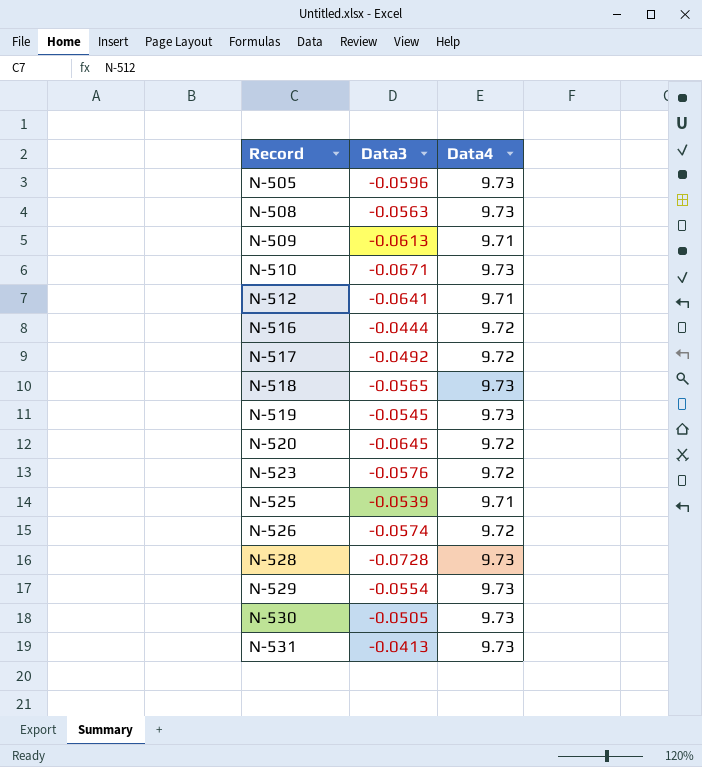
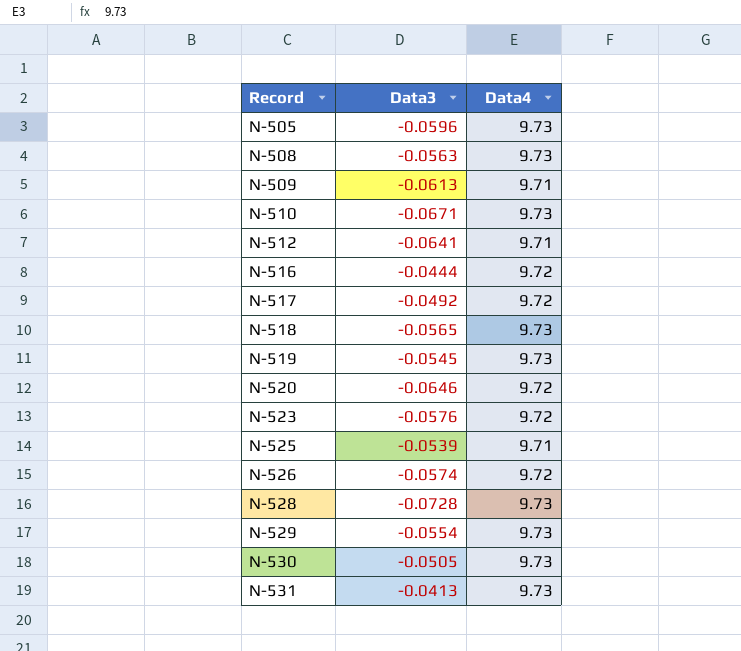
N-520 | Data3: -0.0645 -> -0.0646

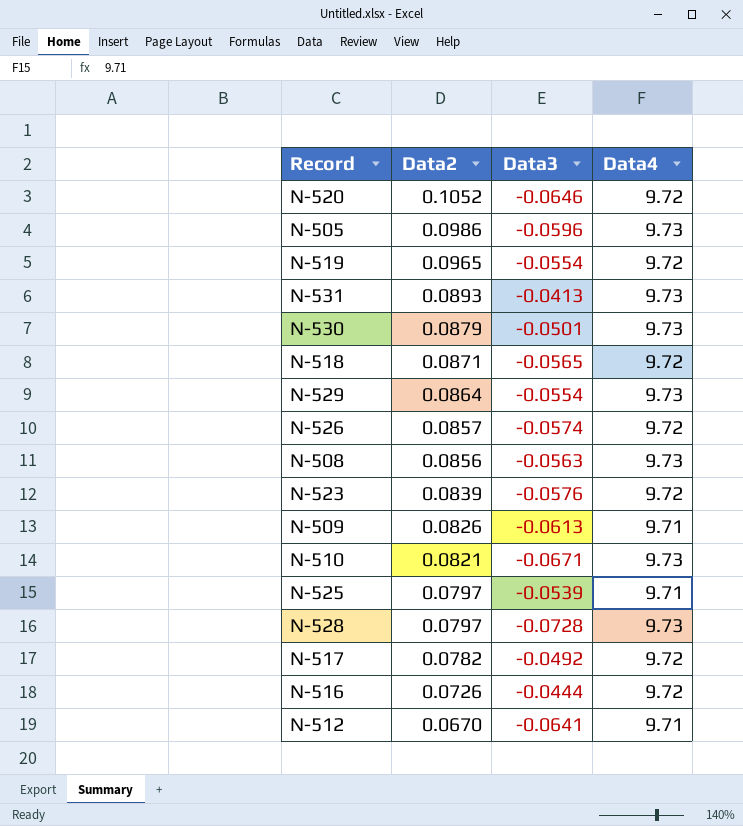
row order: Record ascending -> Data2 descending
column Data2 | position: none -> 2
N-519 | Data3: -0.0545 -> -0.0554
N-519 | Data4: 9.73 -> 9.72
N-530 | Data3: -0.0505 -> -0.0501
N-518 | Data4: 9.73 -> 9.72

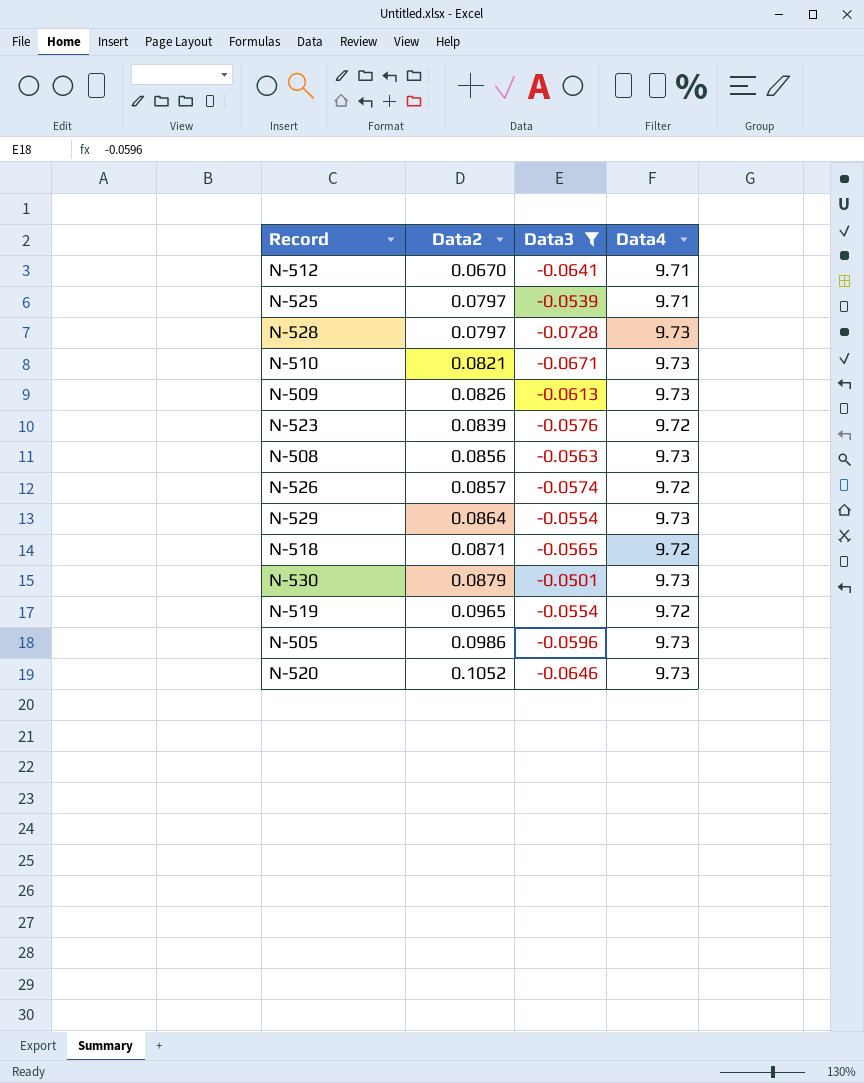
filter: none -> Data3 <= -0.0501
row order: Data2 descending -> Data2 ascending
N-509 | Data4: 9.71 -> 9.73
N-520 | Data4: 9.72 -> 9.73

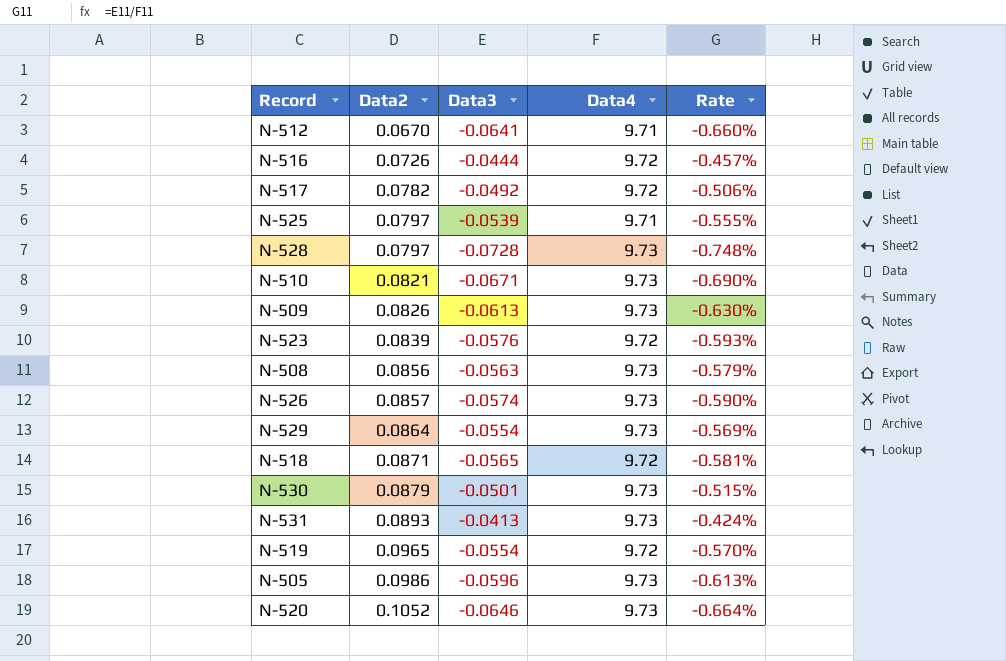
filter: Data3 <= -0.0501 -> none
column Rate | formula: none -> [Data3] / [Data4]
N-526 | Data4: 9.72 -> 9.73

